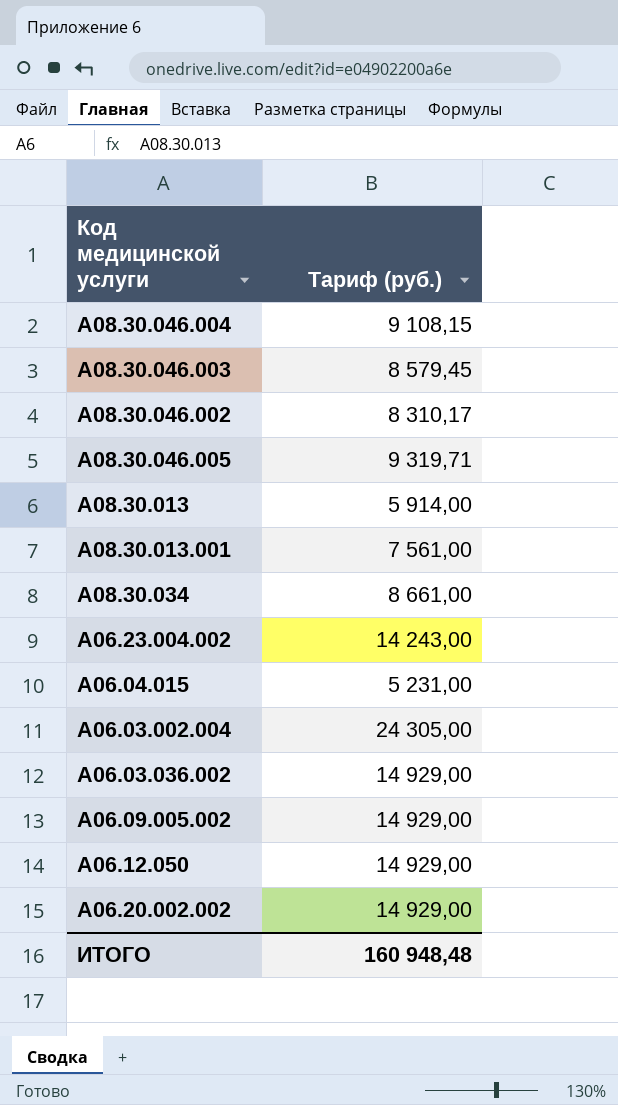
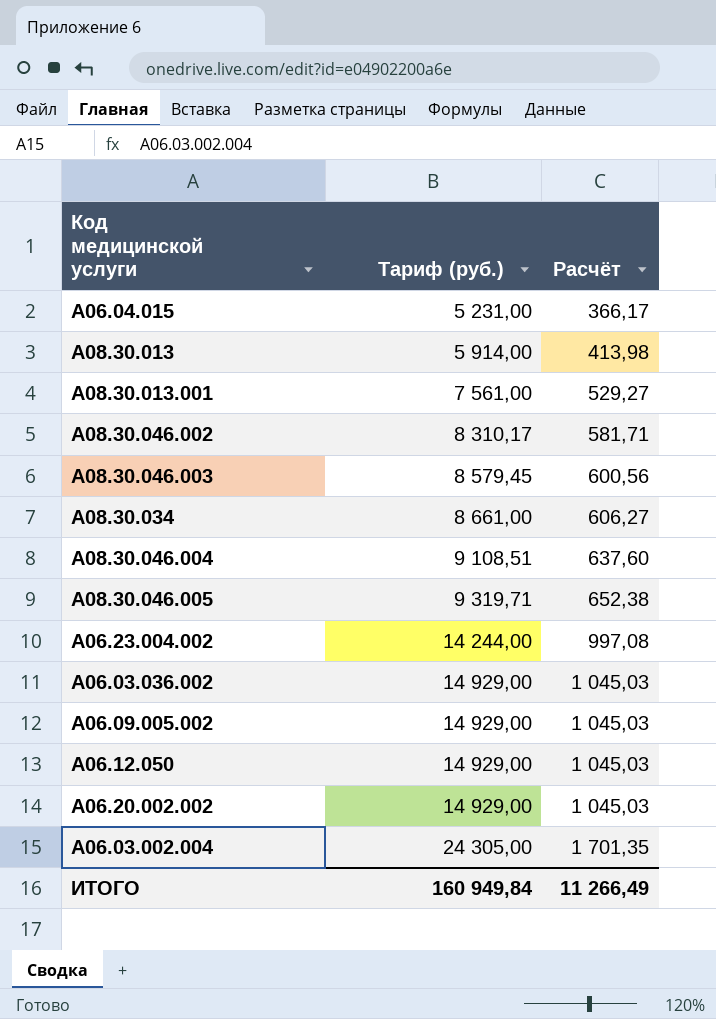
row order: none -> Тариф (руб.) ascending
column Расчёт | formula: none -> [Тариф (руб.)] * 0,07
A08.30.046.004 | Тариф (руб.): 9 108,15 -> 9 108,51
A06.23.004.002 | Тариф (руб.): 14 243,00 -> 14 244,00
ИТОГО | Тариф (руб.): 160 948,48 -> 160 949,84

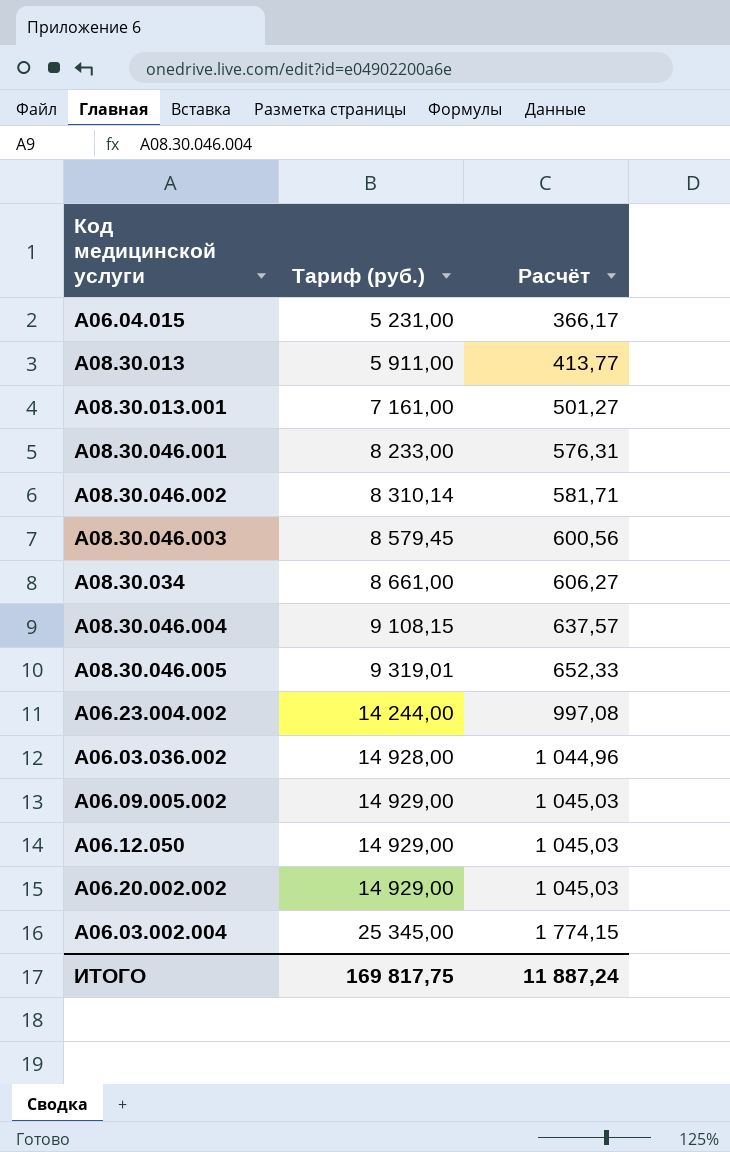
A08.30.013 | Тариф (руб.): 5 914,00 -> 5 911,00
A08.30.013 | Расчёт: 413,98 -> 413,77
A08.30.013.001 | Тариф (руб.): 7 561,00 -> 7 161,00
A08.30.013.001 | Расчёт: 529,27 -> 501,27
row A08.30.046.001: none -> 8 233,00 | 576,31
A08.30.046.002 | Тариф (руб.): 8 310,17 -> 8 310,14
A08.30.046.004 | Тариф (руб.): 9 108,51 -> 9 108,15
A08.30.046.004 | Расчёт: 637,60 -> 637,57
A08.30.046.005 | Тариф (руб.): 9 319,71 -> 9 319,01
A08.30.046.005 | Расчёт: 652,38 -> 652,33
A06.03.036.002 | Тариф (руб.): 14 929,00 -> 14 928,00
A06.03.036.002 | Расчёт: 1 045,03 -> 1 044,96
A06.03.002.004 | Тариф (руб.): 24 305,00 -> 25 345,00
A06.03.002.004 | Расчёт: 1 701,35 -> 1 774,15
ИТОГО | Тариф (руб.): 160 949,84 -> 169 817,75
ИТОГО | Расчёт: 11 266,49 -> 11 887,24

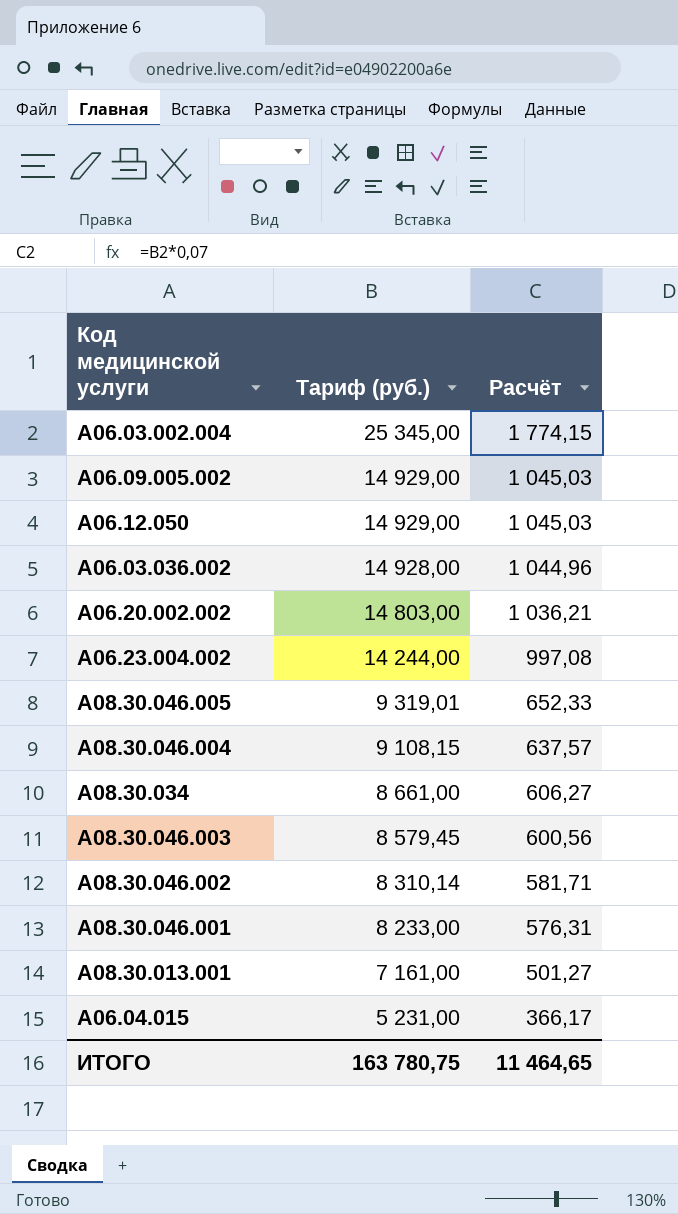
row order: Тариф (руб.) ascending -> Тариф (руб.) descending
row A08.30.013: 5 911,00 | 413,77 -> none
A06.20.002.002 | Тариф (руб.): 14 929,00 -> 14 803,00
A06.20.002.002 | Расчёт: 1 045,03 -> 1 036,21
ИТОГО | Тариф (руб.): 169 817,75 -> 163 780,75
ИТОГО | Расчёт: 11 887,24 -> 11 464,65

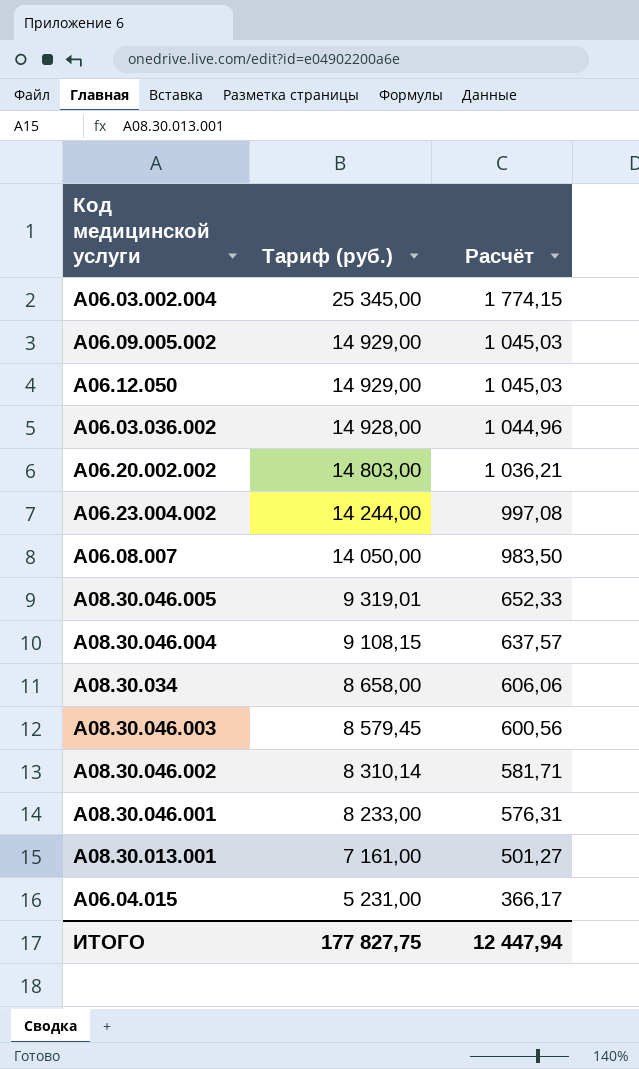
row A06.08.007: none -> 14 050,00 | 983,50
A08.30.034 | Тариф (руб.): 8 661,00 -> 8 658,00
A08.30.034 | Расчёт: 606,27 -> 606,06
ИТОГО | Тариф (руб.): 163 780,75 -> 177 827,75
ИТОГО | Расчёт: 11 464,65 -> 12 447,94

